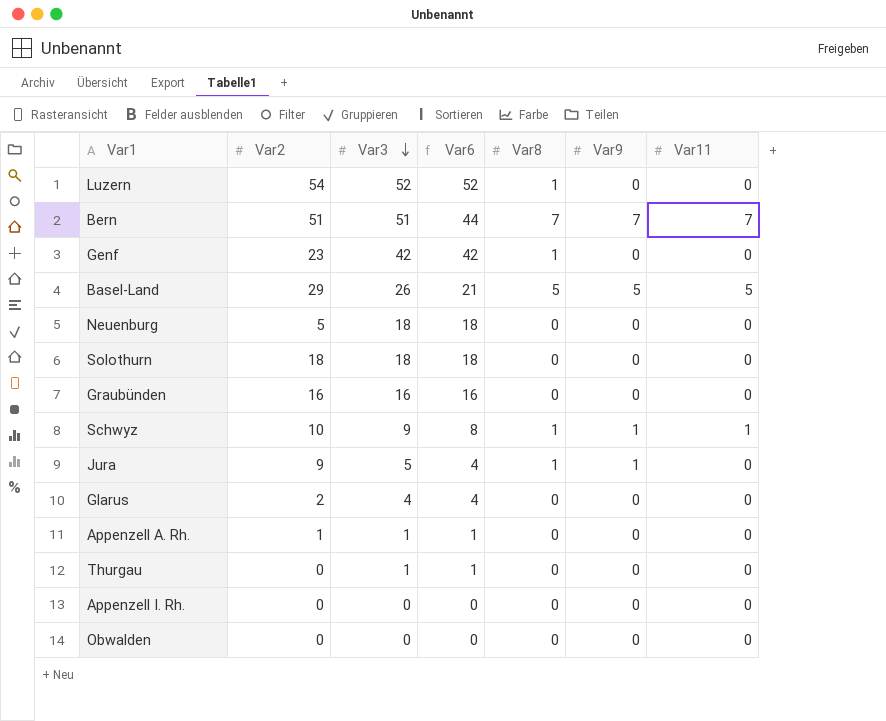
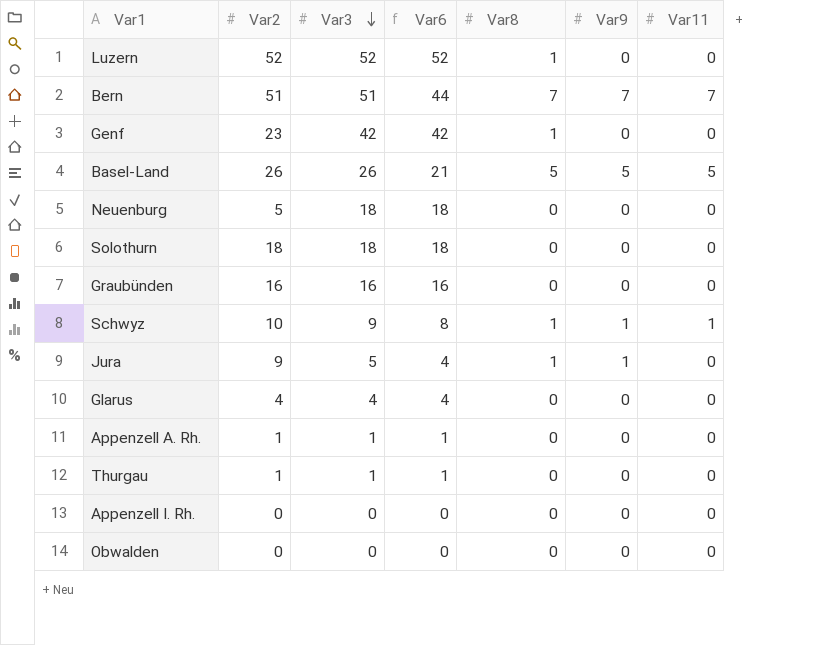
Luzern | Var2: 54 -> 52
Basel-Land | Var2: 29 -> 26
Glarus | Var2: 2 -> 4
Thurgau | Var2: 0 -> 1

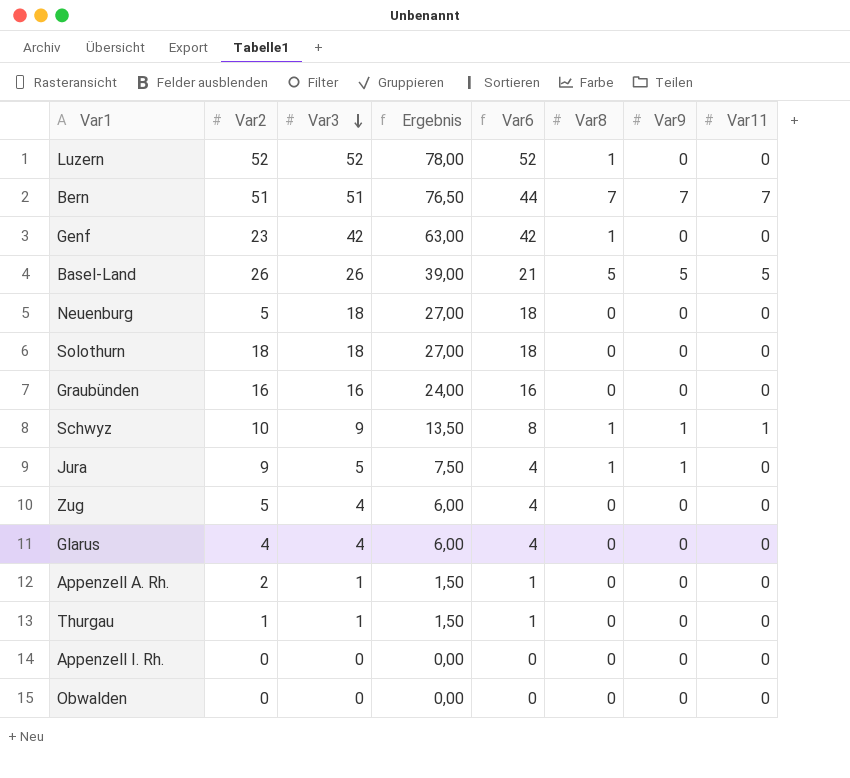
column Ergebnis | formula: none -> [Var3] * 1,5
row Zug: none -> 5 | 4 | 6,00 | 4 | 0 | 0 | 0
Appenzell A. Rh. | Var2: 1 -> 2

